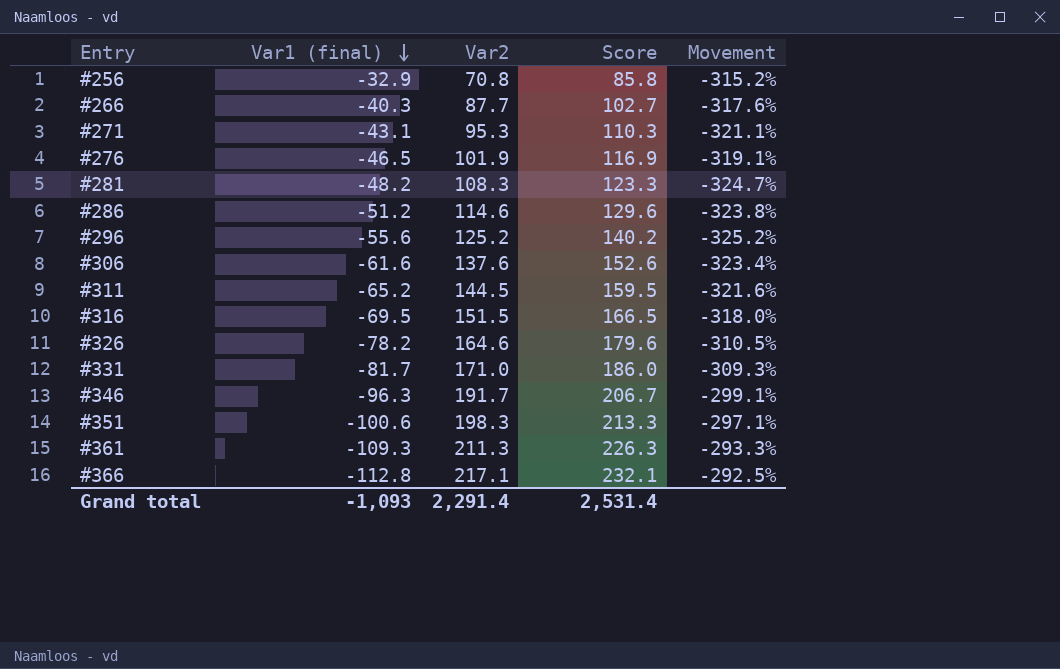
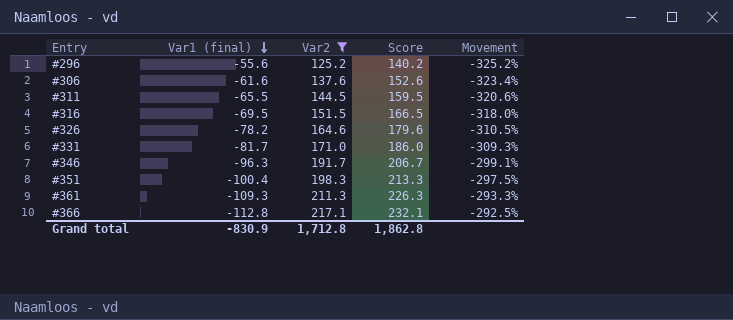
filter: none -> Var2 >= 125.2
#311 | Var1 (final): -65.2 -> -65.5
#311 | Movement: -321.6% -> -320.6%
#351 | Var1 (final): -100.6 -> -100.4
#351 | Movement: -297.1% -> -297.5%
Grand total | Var1 (final): -1,093 -> -830.9
Grand total | Var2: 2,291.4 -> 1,712.8
Grand total | Score: 2,531.4 -> 1,862.8

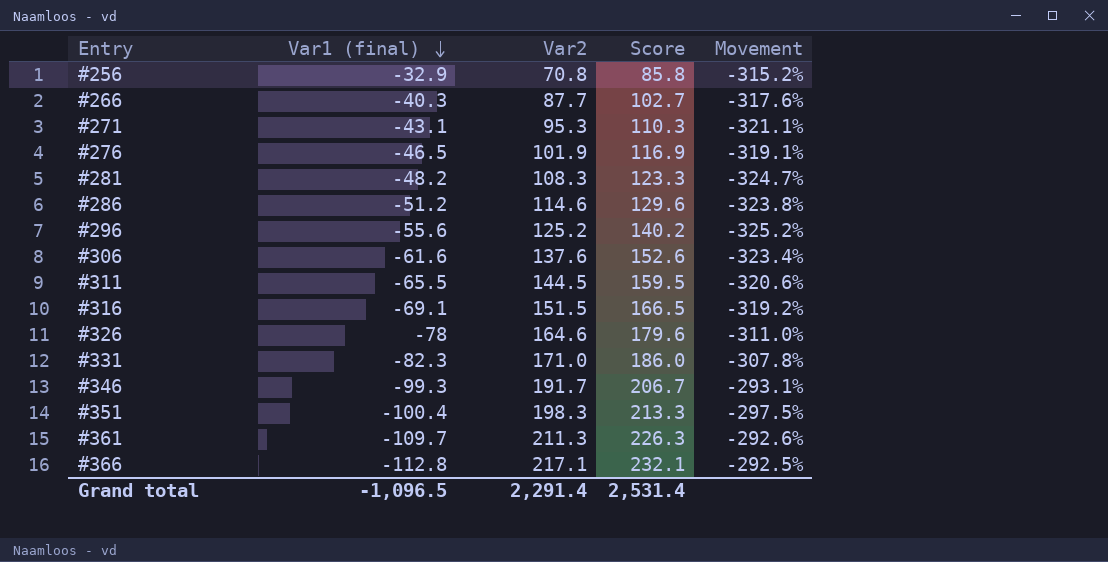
filter: Var2 >= 125.2 -> none
#316 | Var1 (final): -69.5 -> -69.1
#316 | Movement: -318.0% -> -319.2%
#326 | Var1 (final): -78.2 -> -78
#326 | Movement: -310.5% -> -311.0%
#331 | Var1 (final): -81.7 -> -82.3
#331 | Movement: -309.3% -> -307.8%
#346 | Var1 (final): -96.3 -> -99.3
#346 | Movement: -299.1% -> -293.1%
#361 | Var1 (final): -109.3 -> -109.7
#361 | Movement: -293.3% -> -292.6%
Grand total | Var1 (final): -830.9 -> -1,096.5
Grand total | Var2: 1,712.8 -> 2,291.4
Grand total | Score: 1,862.8 -> 2,531.4

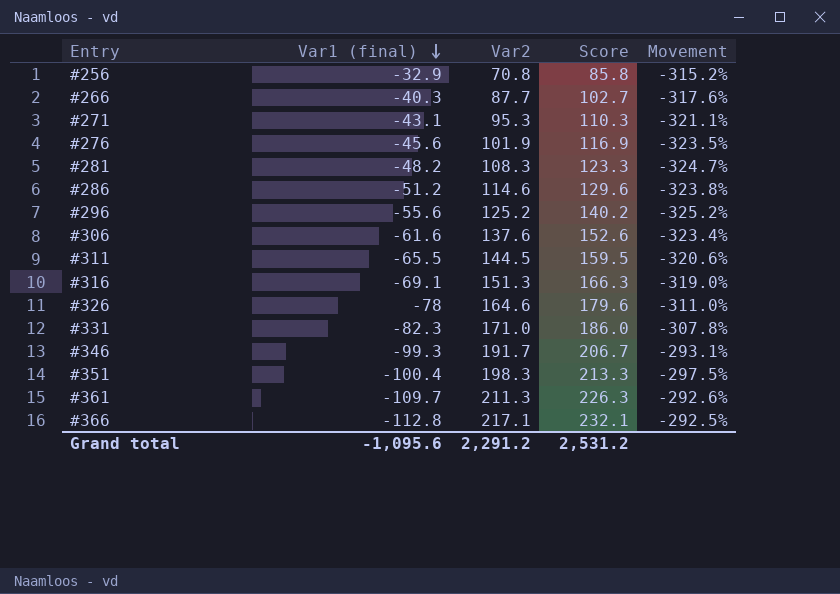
#276 | Var1 (final): -46.5 -> -45.6
#276 | Movement: -319.1% -> -323.5%
#316 | Var2: 151.5 -> 151.3
#316 | Score: 166.5 -> 166.3
#316 | Movement: -319.2% -> -319.0%
Grand total | Var1 (final): -1,096.5 -> -1,095.6
Grand total | Var2: 2,291.4 -> 2,291.2
Grand total | Score: 2,531.4 -> 2,531.2

